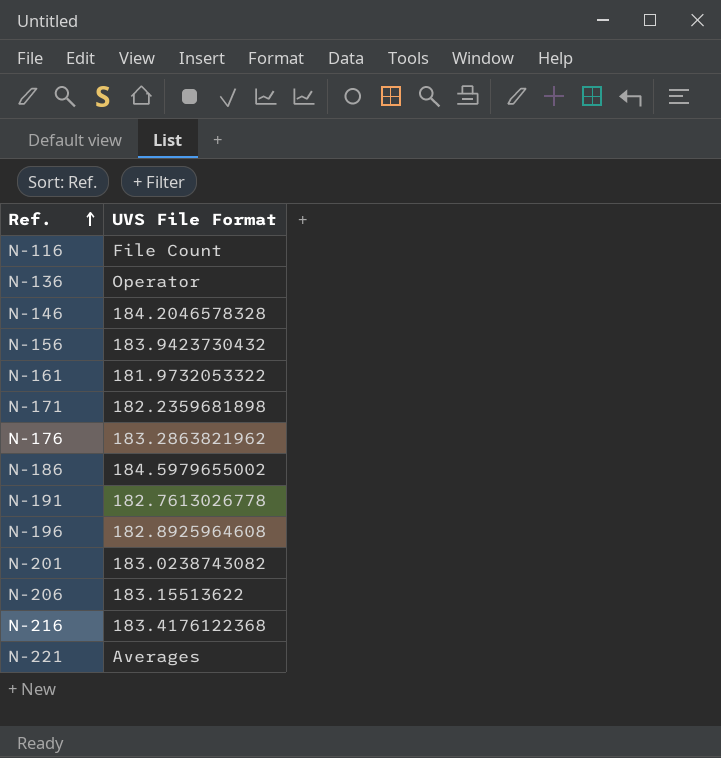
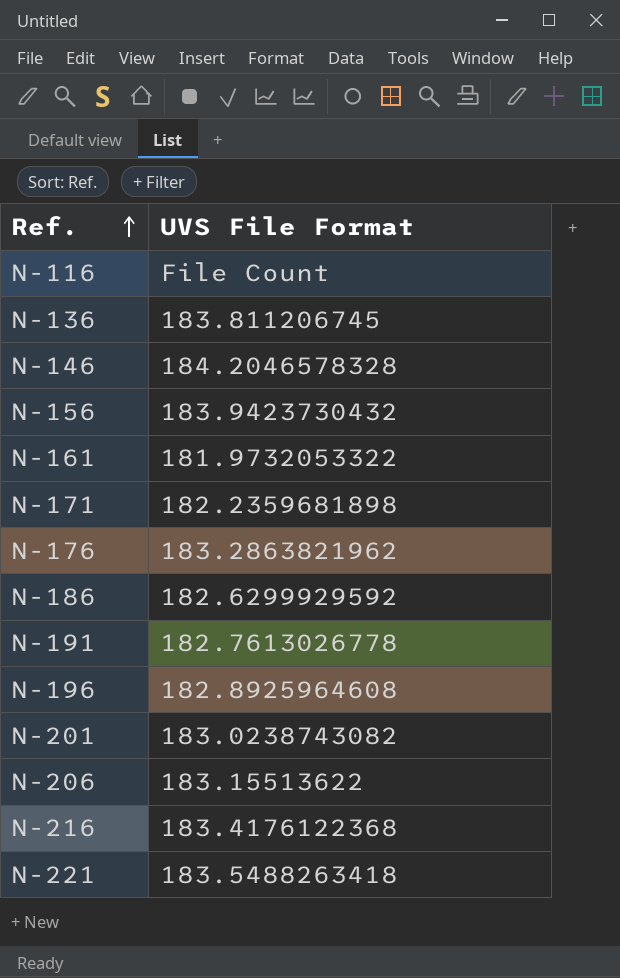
N-136 | UVS File Format: Operator -> 183.811206745
N-186 | UVS File Format: 184.5979655002 -> 182.6299929592
N-221 | UVS File Format: Averages -> 183.5488263418

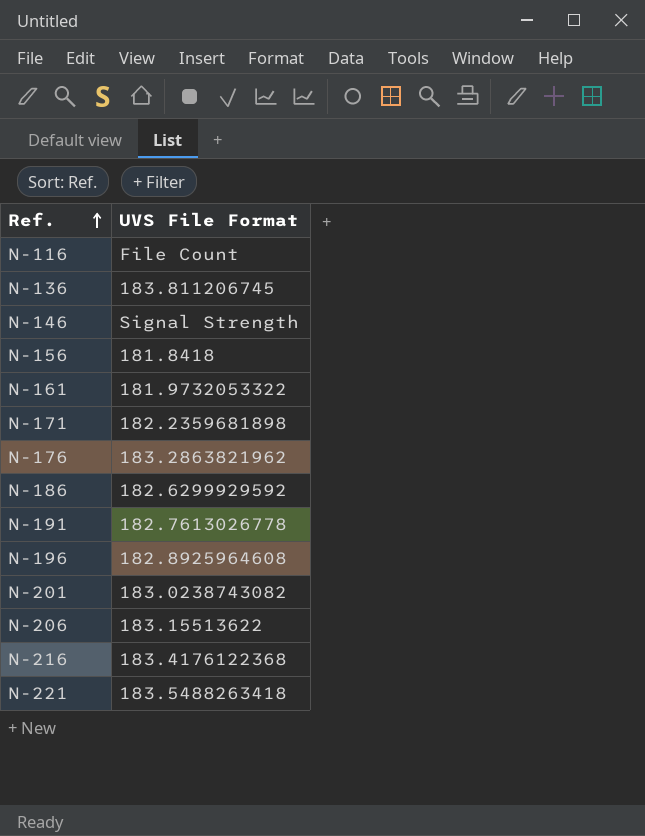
N-146 | UVS File Format: 184.2046578328 -> Signal Strength
N-156 | UVS File Format: 183.9423730432 -> 181.8418

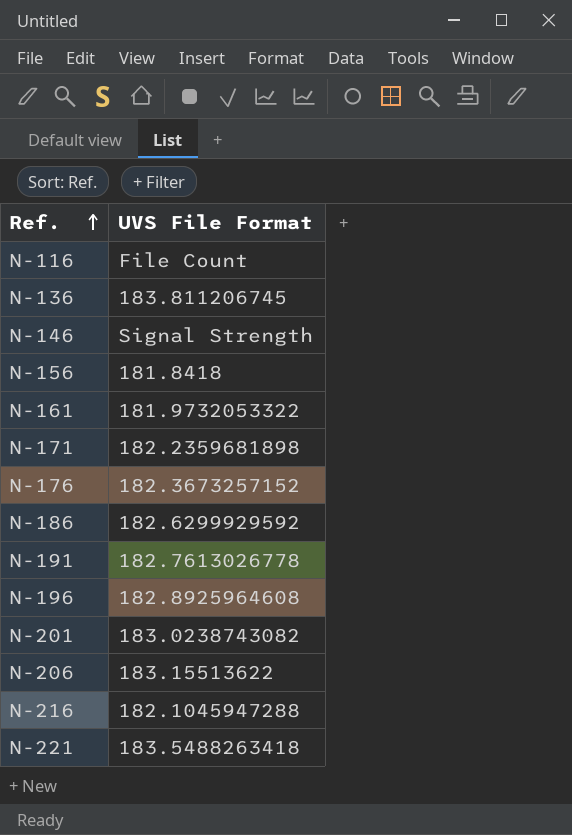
N-176 | UVS File Format: 183.2863821962 -> 182.3673257152
N-216 | UVS File Format: 183.4176122368 -> 182.1045947288

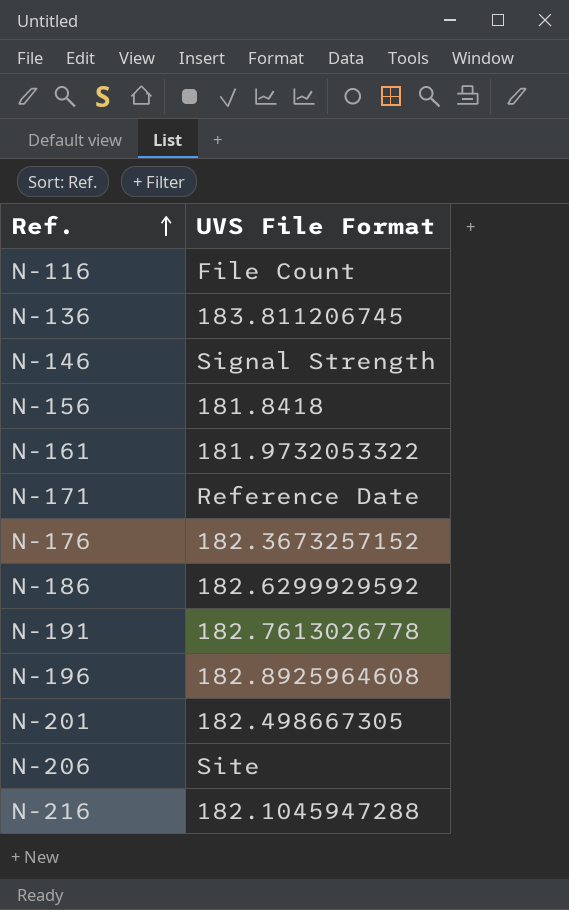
row N-221: 183.5488263418 -> none
N-171 | UVS File Format: 182.2359681898 -> Reference Date
N-201 | UVS File Format: 183.0238743082 -> 182.498667305
N-206 | UVS File Format: 183.15513622 -> Site

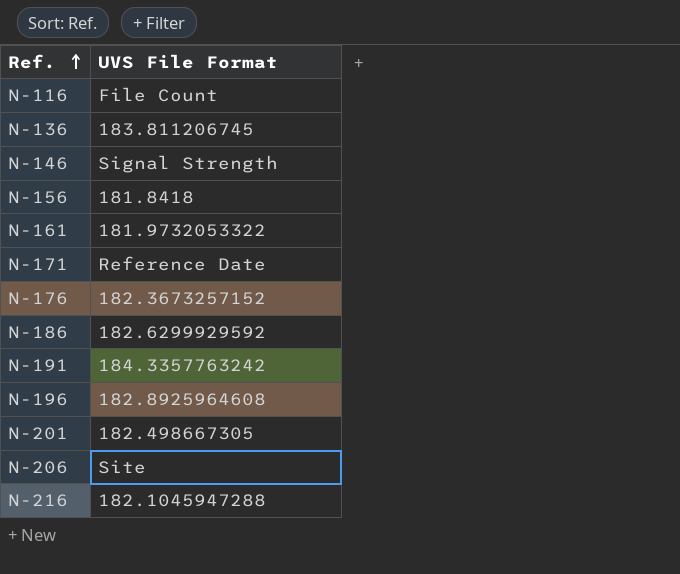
N-191 | UVS File Format: 182.7613026778 -> 184.3357763242

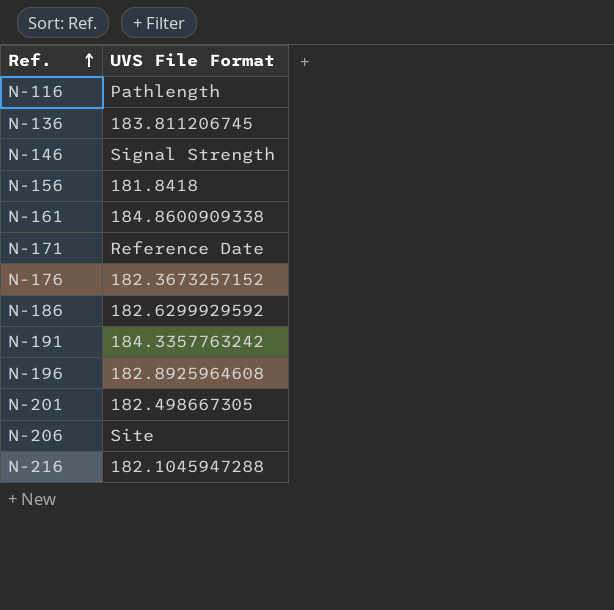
N-116 | UVS File Format: File Count -> Pathlength
N-161 | UVS File Format: 181.9732053322 -> 184.8600909338

